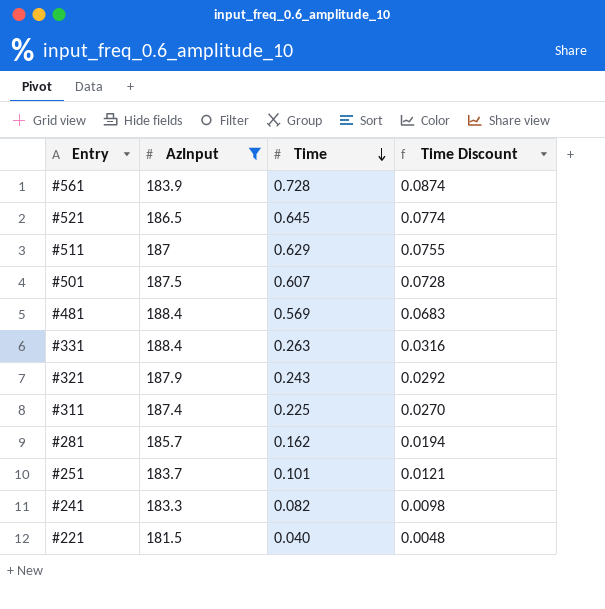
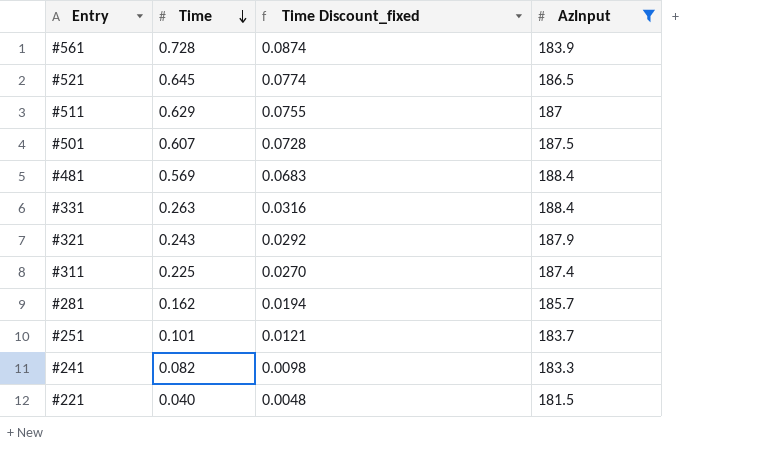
column name: Time Discount -> Time Discount_fixed
column AzInput | position: 2 -> 4

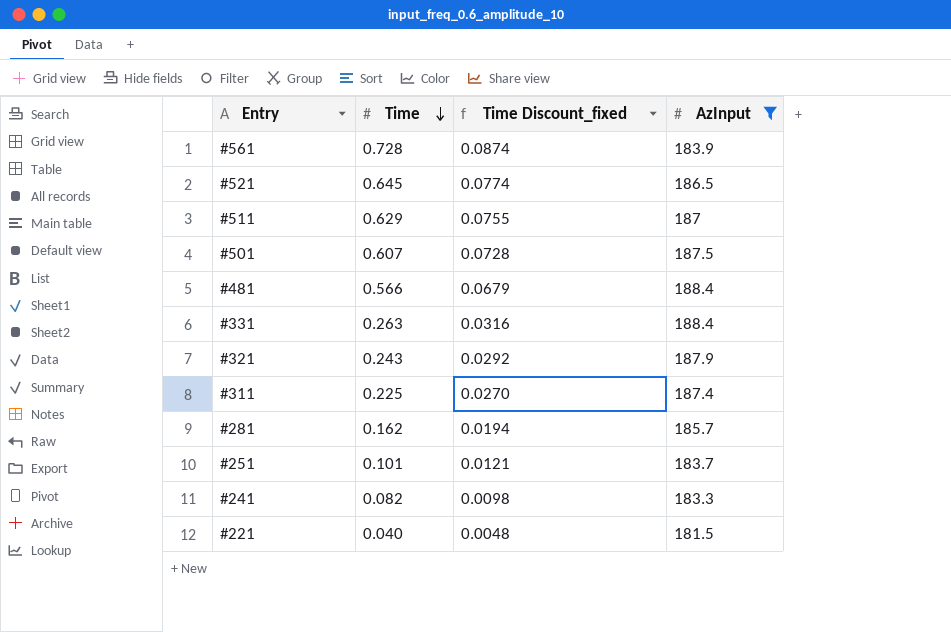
#481 | Time: 0.569 -> 0.566
#481 | Time Discount_fixed: 0.0683 -> 0.0679

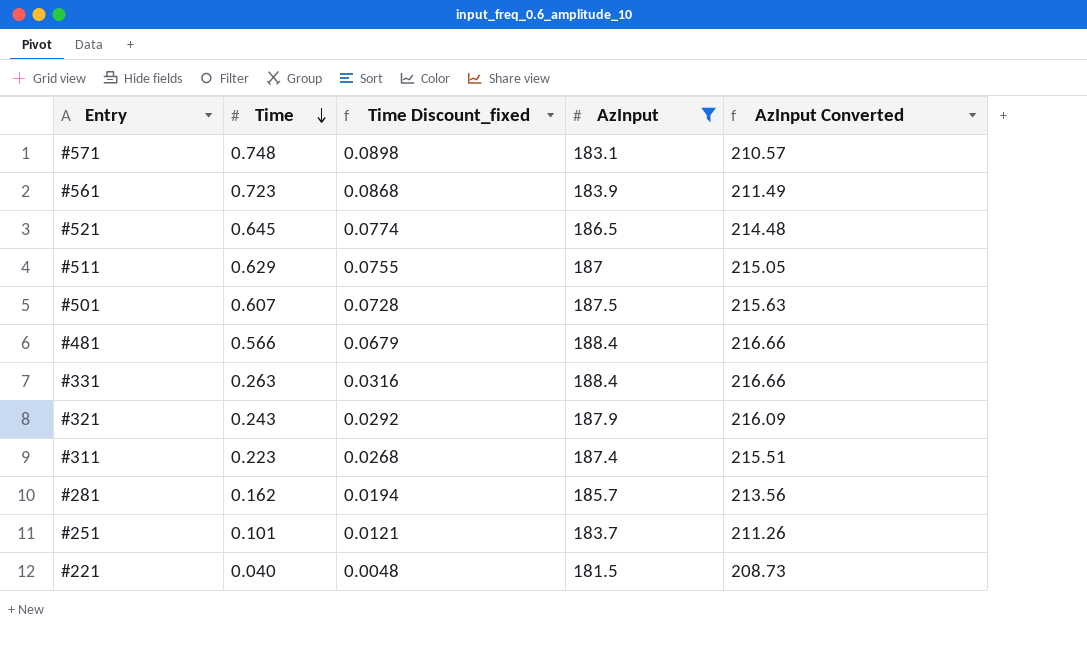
column AzInput Converted | formula: none -> [AzInput] * 1.15
row #241: 0.082 | 0.0098 | 183.3 -> none
row #571: none -> 0.748 | 0.0898 | 183.1 | 210.57
#561 | Time: 0.728 -> 0.723
#561 | Time Discount_fixed: 0.0874 -> 0.0868
#311 | Time: 0.225 -> 0.223
#311 | Time Discount_fixed: 0.0270 -> 0.0268

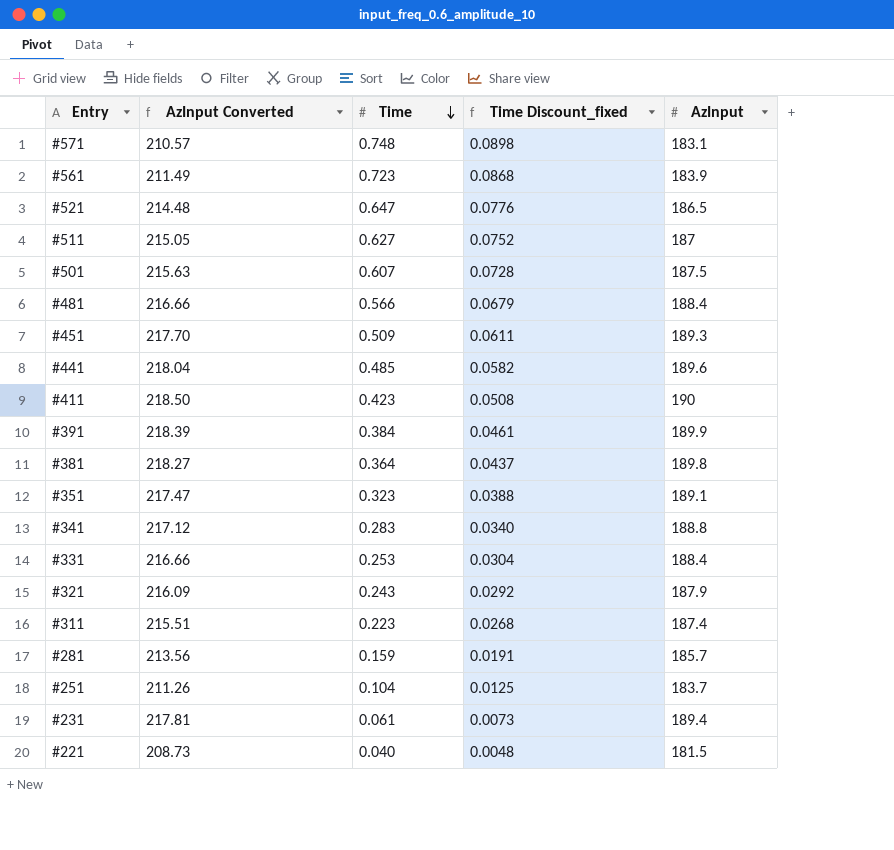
filter: AzInput <= 188.4 -> none
column AzInput Converted | position: 5 -> 2
#521 | Time: 0.645 -> 0.647
#521 | Time Discount_fixed: 0.0774 -> 0.0776
#511 | Time: 0.629 -> 0.627
#511 | Time Discount_fixed: 0.0755 -> 0.0752
#331 | Time: 0.263 -> 0.253
#331 | Time Discount_fixed: 0.0316 -> 0.0304
#281 | Time: 0.162 -> 0.159
#281 | Time Discount_fixed: 0.0194 -> 0.0191
#251 | Time: 0.101 -> 0.104
#251 | Time Discount_fixed: 0.0121 -> 0.0125

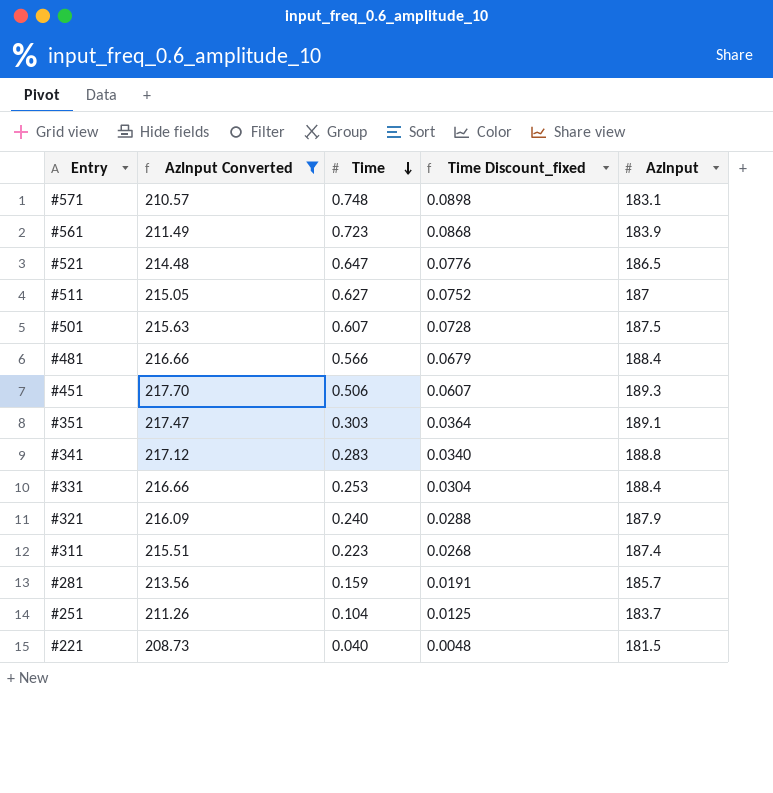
filter: none -> AzInput Converted <= 217.70
#451 | Time: 0.509 -> 0.506
#451 | Time Discount_fixed: 0.0611 -> 0.0607
#351 | Time: 0.323 -> 0.303
#351 | Time Discount_fixed: 0.0388 -> 0.0364
#321 | Time: 0.243 -> 0.240
#321 | Time Discount_fixed: 0.0292 -> 0.0288

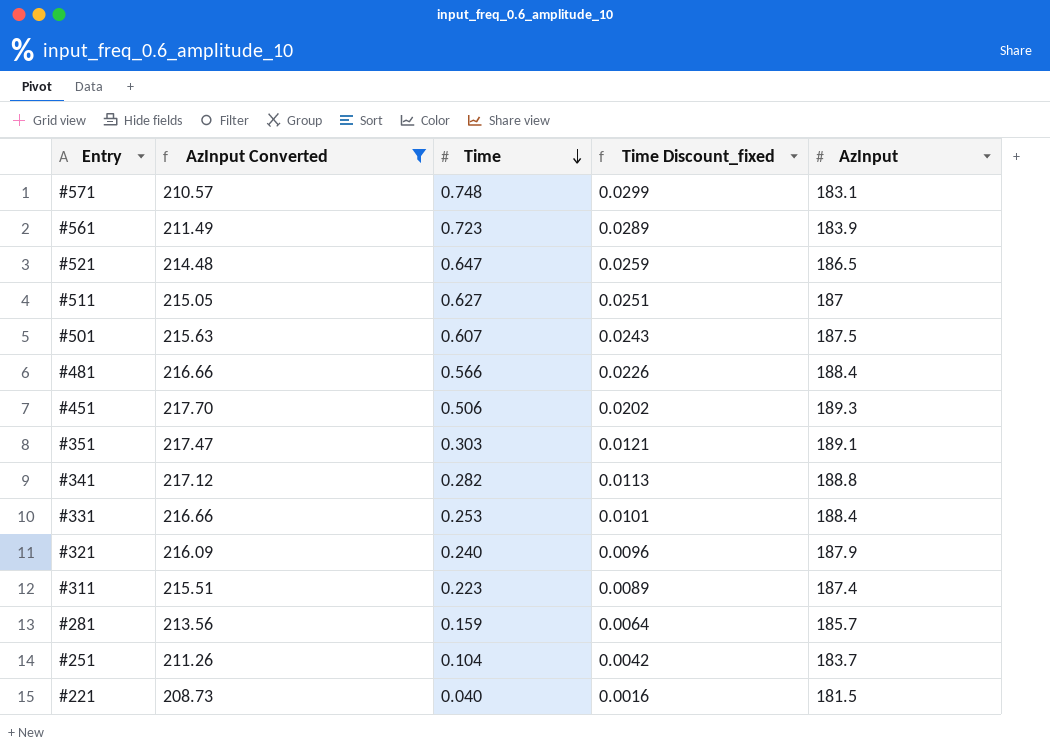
column Time Discount_fixed | formula: [Time] * 0.12 -> [Time] * 0.04
#341 | Time: 0.283 -> 0.282

